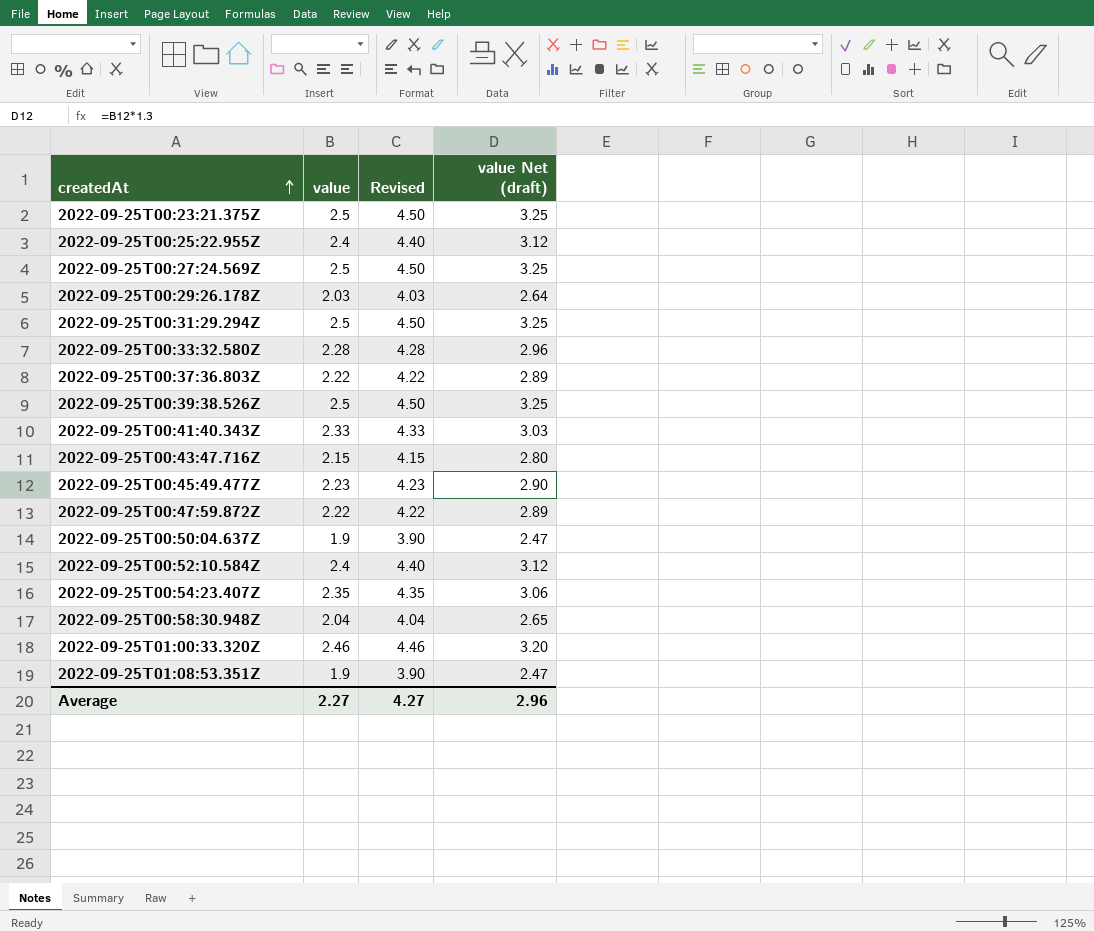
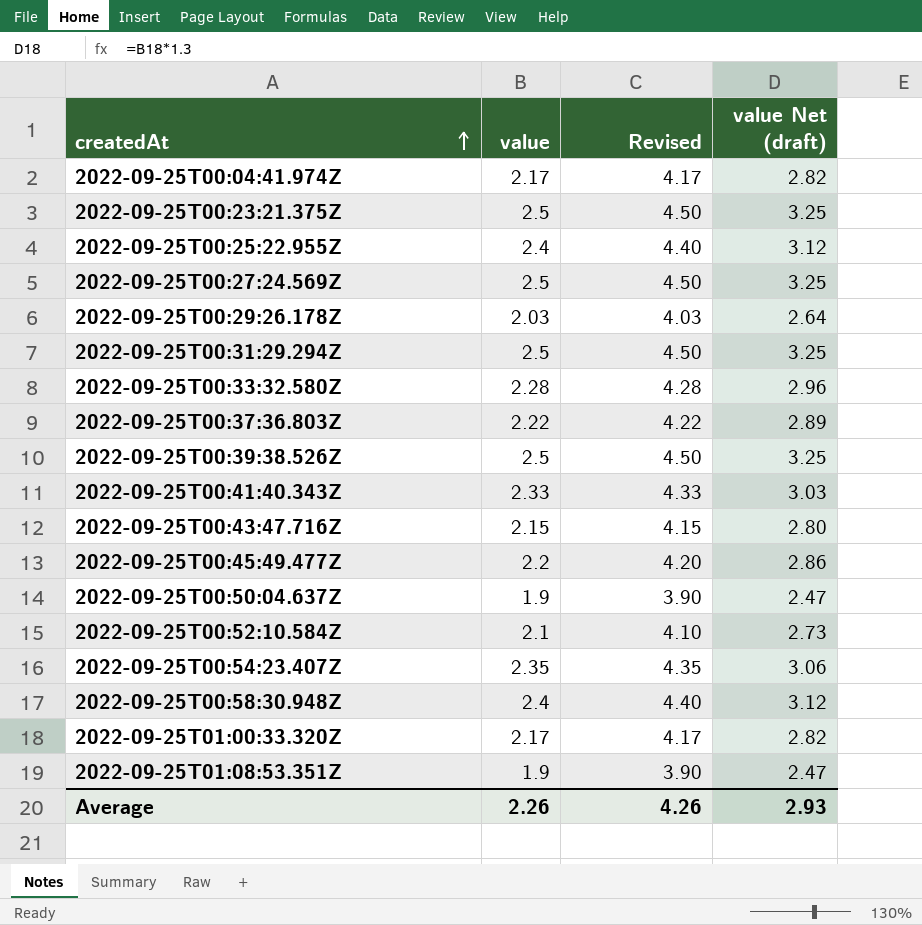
row 2022-09-25T00:47:59.872Z: 2.22 | 4.22 | 2.89 -> none
row 2022-09-25T00:04:41.974Z: none -> 2.17 | 4.17 | 2.82
2022-09-25T00:45:49.477Z | value: 2.23 -> 2.2
2022-09-25T00:45:49.477Z | Revised: 4.23 -> 4.20
2022-09-25T00:45:49.477Z | value Net (draft): 2.90 -> 2.86
2022-09-25T00:52:10.584Z | value: 2.4 -> 2.1
2022-09-25T00:52:10.584Z | Revised: 4.40 -> 4.10
2022-09-25T00:52:10.584Z | value Net (draft): 3.12 -> 2.73
2022-09-25T00:58:30.948Z | value: 2.04 -> 2.4
2022-09-25T00:58:30.948Z | Revised: 4.04 -> 4.40
2022-09-25T00:58:30.948Z | value Net (draft): 2.65 -> 3.12
2022-09-25T01:00:33.320Z | value: 2.46 -> 2.17
2022-09-25T01:00:33.320Z | Revised: 4.46 -> 4.17
2022-09-25T01:00:33.320Z | value Net (draft): 3.20 -> 2.82
Average | value: 2.27 -> 2.26
Average | Revised: 4.27 -> 4.26
Average | value Net (draft): 2.96 -> 2.93

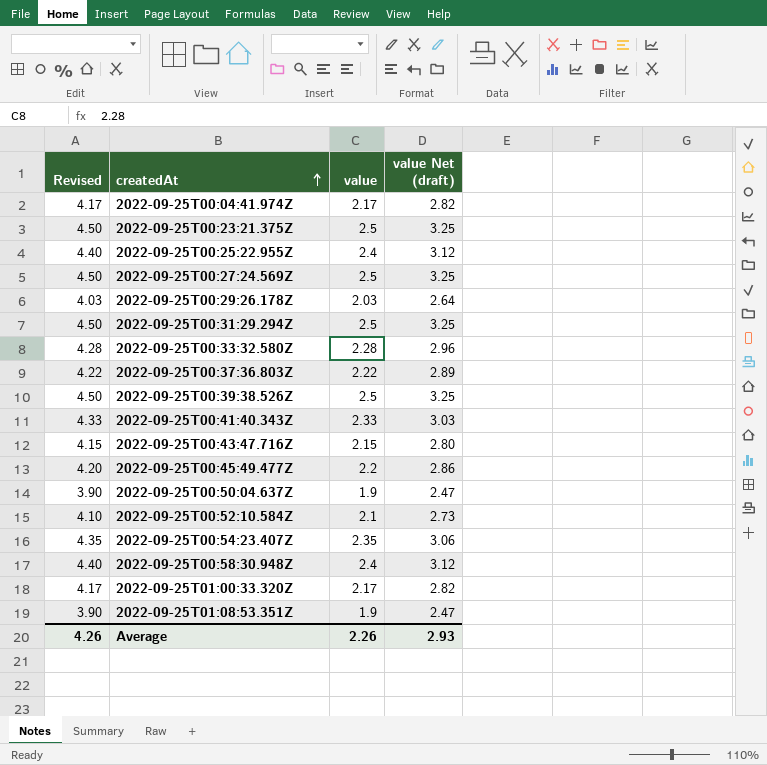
column Revised | position: 3 -> 1

